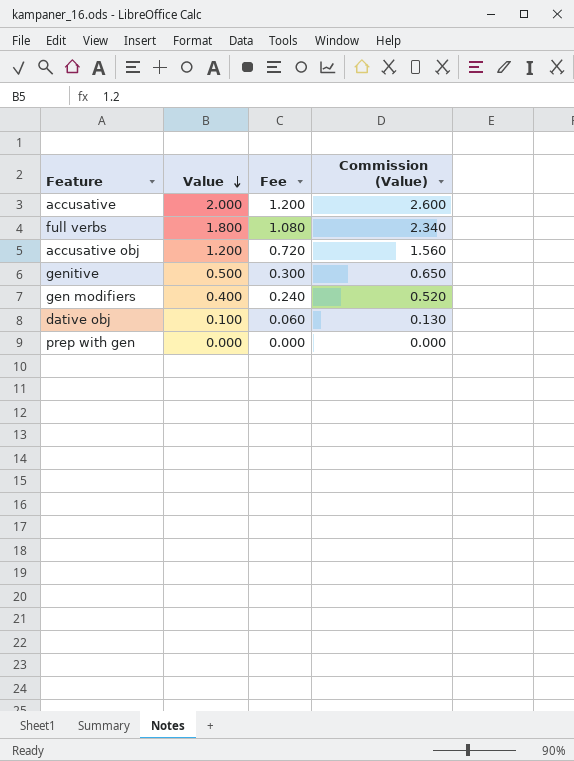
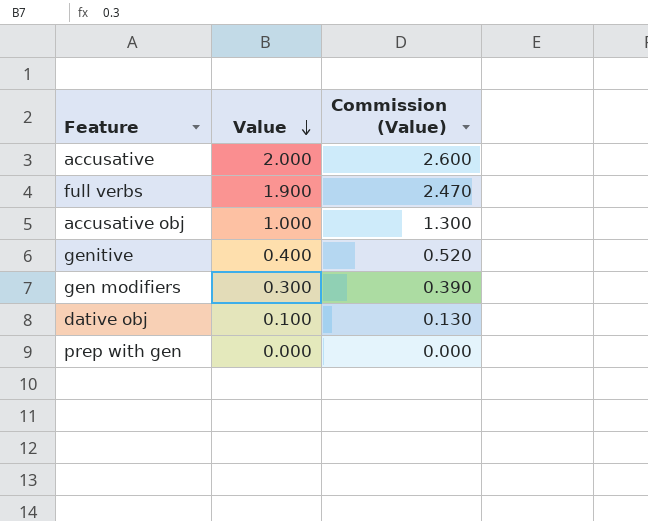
column Fee | formula: [Value] * 0.6 -> none
full verbs | Value: 1.800 -> 1.900
full verbs | Commission (Value): 2.340 -> 2.470
accusative obj | Value: 1.200 -> 1.000
accusative obj | Commission (Value): 1.560 -> 1.300
genitive | Value: 0.500 -> 0.400
genitive | Commission (Value): 0.650 -> 0.520
gen modifiers | Value: 0.400 -> 0.300
gen modifiers | Commission (Value): 0.520 -> 0.390

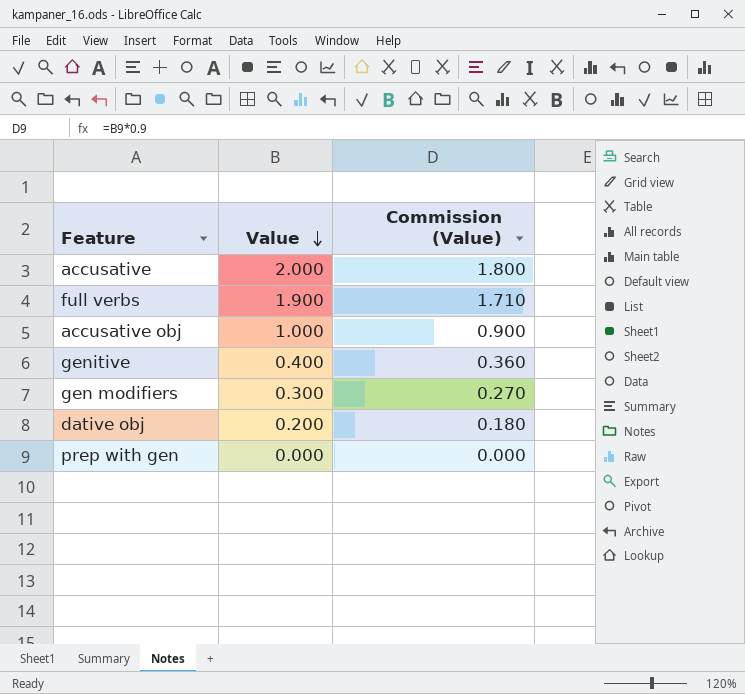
column Commission (Value) | formula: [Value] * 1.3 -> [Value] * 0.9
dative obj | Value: 0.100 -> 0.200

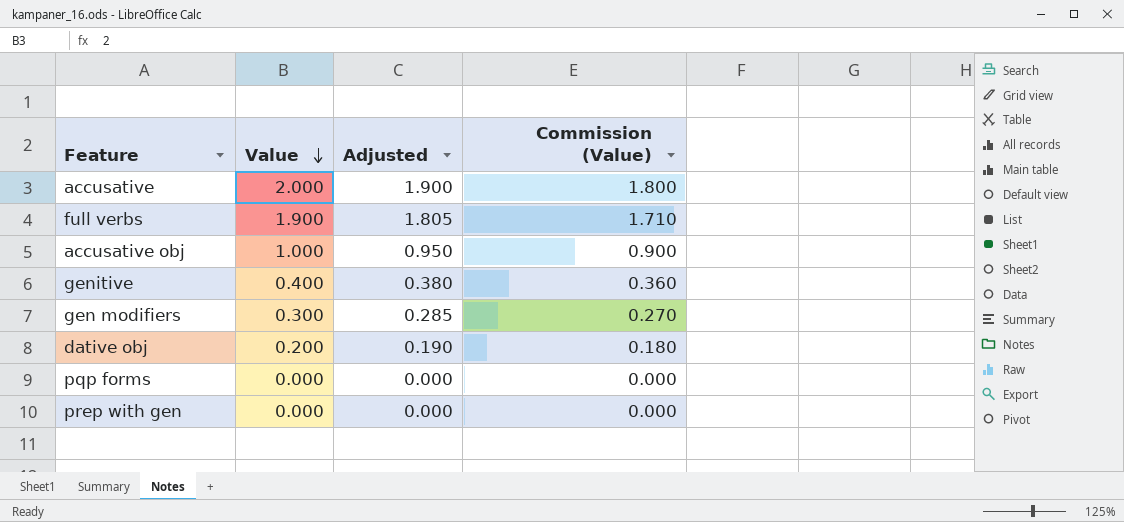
column Adjusted | formula: none -> [Value] * 0.95
row pqp forms: none -> 0.000 | 0.000 | 0.000

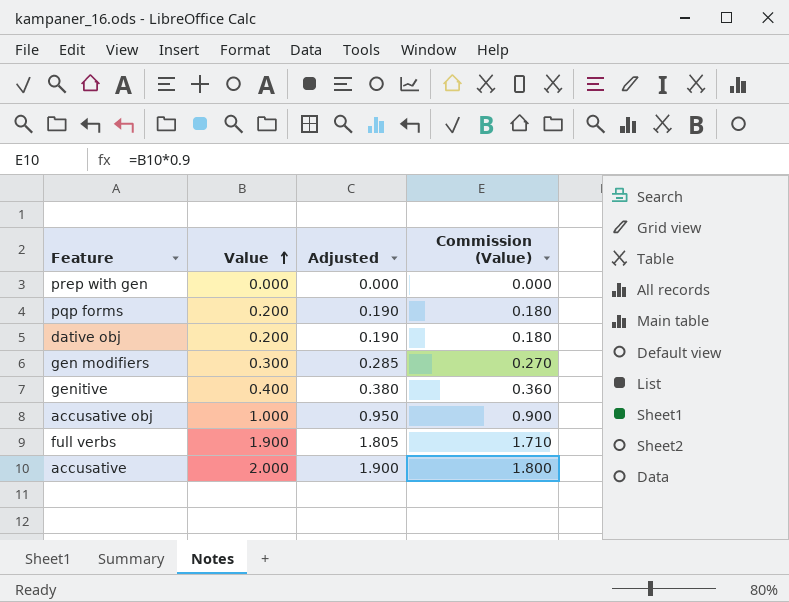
row order: Value descending -> Value ascending
pqp forms | Value: 0.000 -> 0.200
pqp forms | Adjusted: 0.000 -> 0.190
pqp forms | Commission (Value): 0.000 -> 0.180

